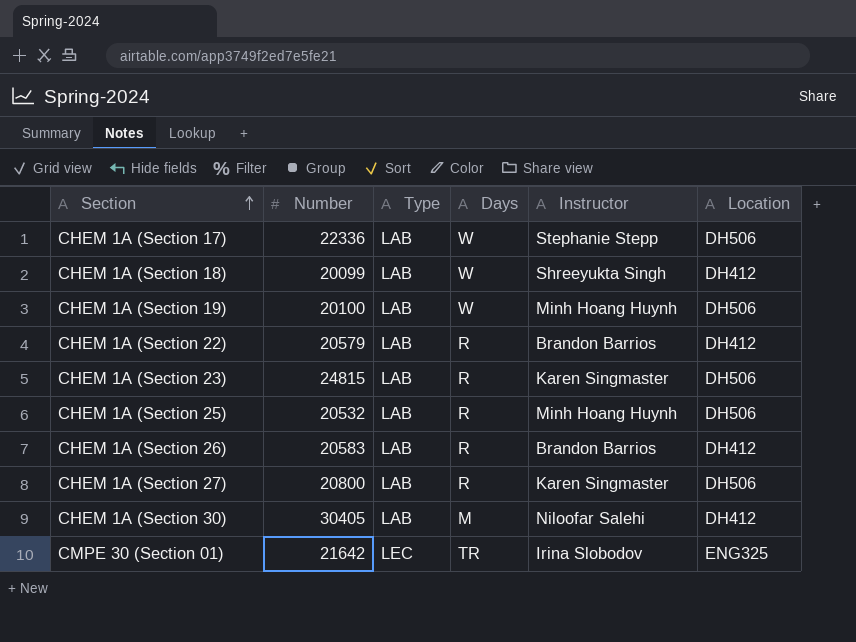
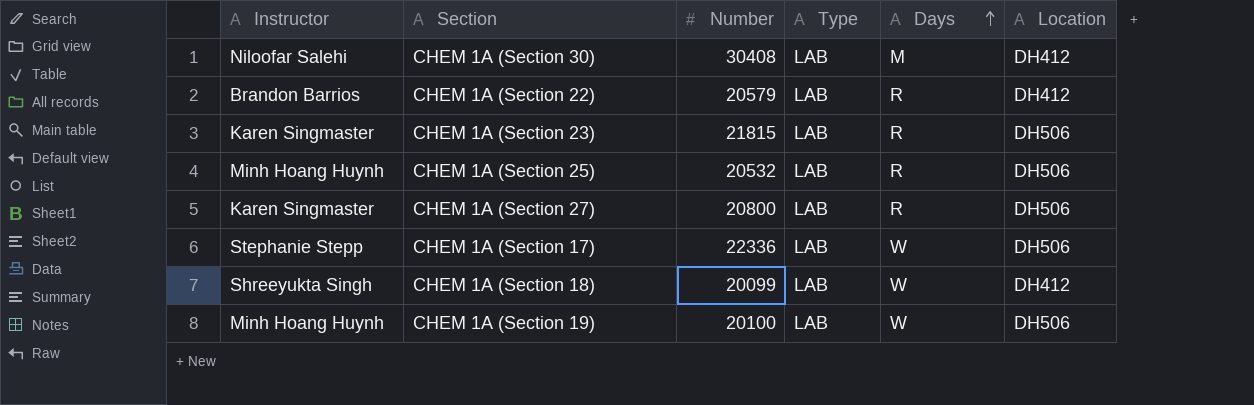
row order: Section ascending -> Days ascending
column Instructor | position: 5 -> 1
row CHEM 1A (Section 26): 20583 | LAB | R | Brandon Barrios | DH412 -> none
row CMPE 30 (Section 01): 21642 | LEC | TR | Irina Slobodov | ENG325 -> none
CHEM 1A (Section 30) | Number: 30405 -> 30408
CHEM 1A (Section 23) | Number: 24815 -> 21815

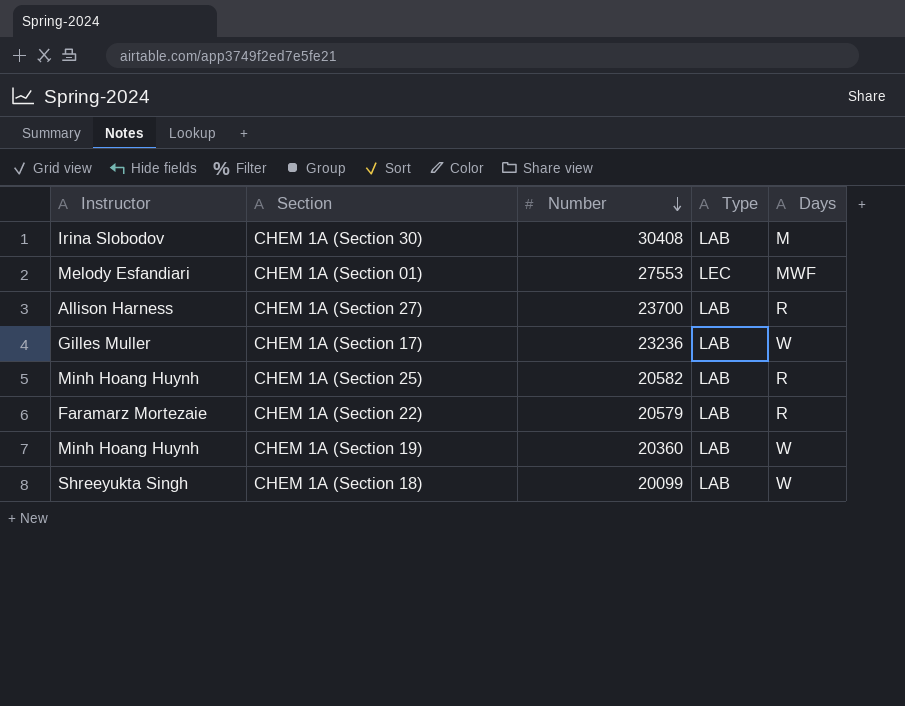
row order: Days ascending -> Number descending
column Location | position: 6 -> none
row CHEM 1A (Section 23): Karen Singmaster | 21815 | LAB | R | DH506 -> none
CHEM 1A (Section 30) | Instructor: Niloofar Salehi -> Irina Slobodov
row CHEM 1A (Section 01): none -> Melody Esfandiari | 27553 | LEC | MWF
CHEM 1A (Section 27) | Instructor: Karen Singmaster -> Allison Harness
CHEM 1A (Section 27) | Number: 20800 -> 23700
CHEM 1A (Section 17) | Instructor: Stephanie Stepp -> Gilles Muller
CHEM 1A (Section 17) | Number: 22336 -> 23236
CHEM 1A (Section 25) | Number: 20532 -> 20582
CHEM 1A (Section 22) | Instructor: Brandon Barrios -> Faramarz Mortezaie
CHEM 1A (Section 19) | Number: 20100 -> 20360

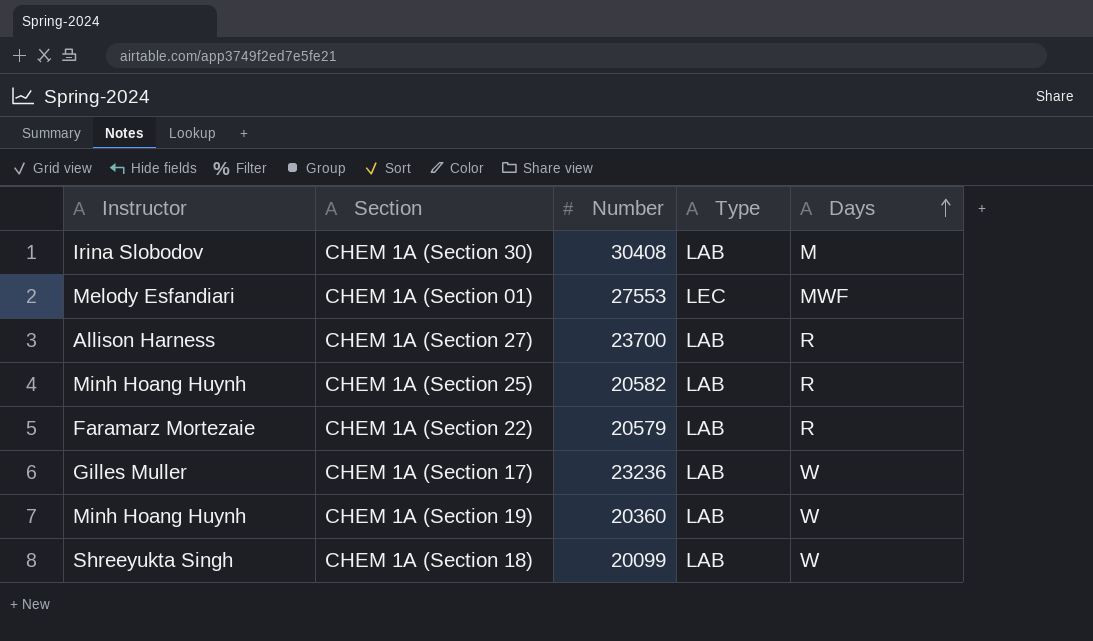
row order: Number descending -> Days ascending

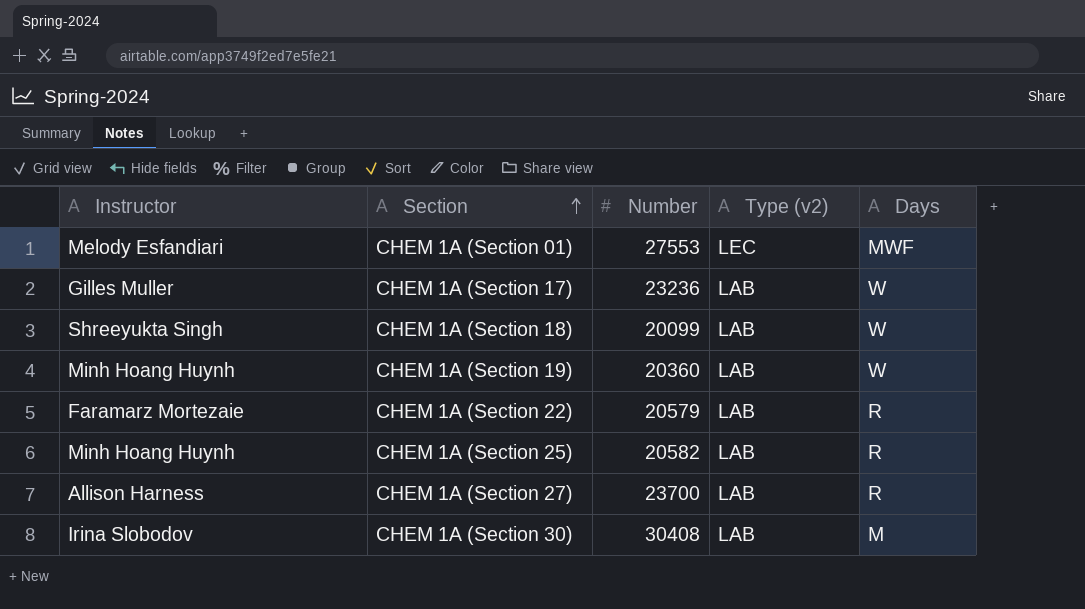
row order: Days ascending -> Section ascending
column name: Type -> Type (v2)

